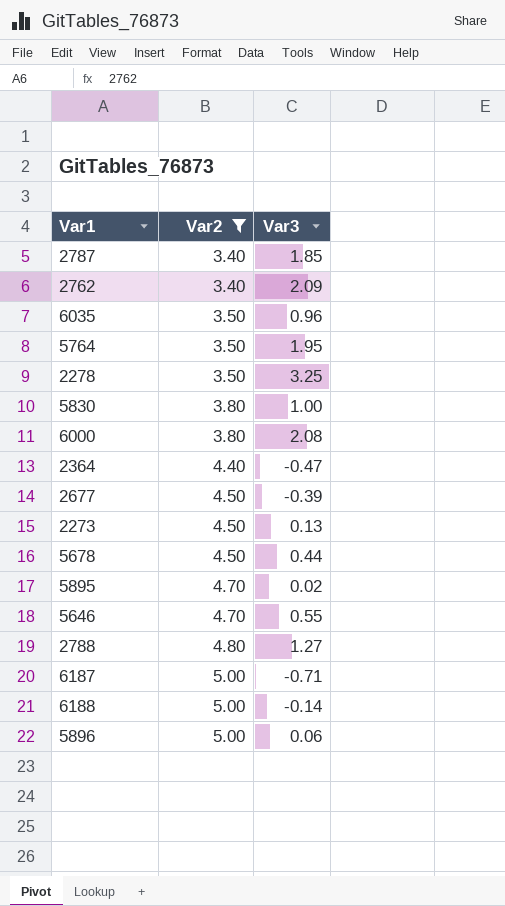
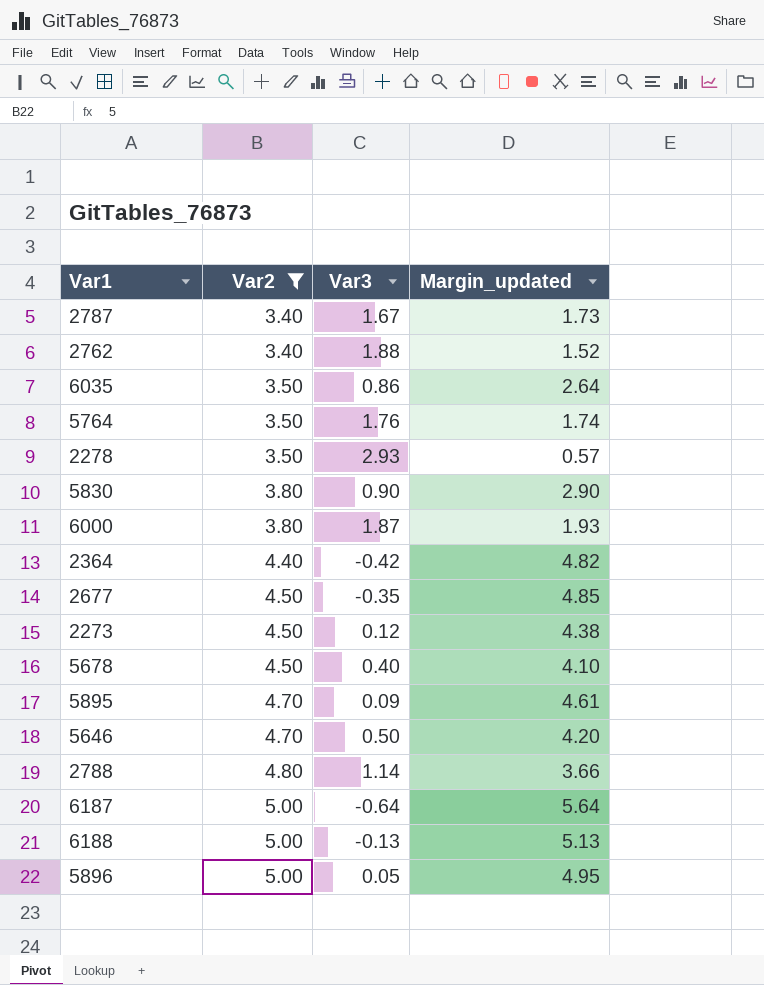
column Margin_updated | formula: none -> [Var2] - [Var3]
2787 | Var3: 1.85 -> 1.67
2762 | Var3: 2.09 -> 1.88
6035 | Var3: 0.96 -> 0.86
5764 | Var3: 1.95 -> 1.76
2278 | Var3: 3.25 -> 2.93
5830 | Var3: 1.00 -> 0.90
6000 | Var3: 2.08 -> 1.87
2364 | Var3: -0.47 -> -0.42
2677 | Var3: -0.39 -> -0.35
2273 | Var3: 0.13 -> 0.12
5678 | Var3: 0.44 -> 0.40
5895 | Var3: 0.02 -> 0.09
5646 | Var3: 0.55 -> 0.50
2788 | Var3: 1.27 -> 1.14
6187 | Var3: -0.71 -> -0.64
6188 | Var3: -0.14 -> -0.13
5896 | Var3: 0.06 -> 0.05

